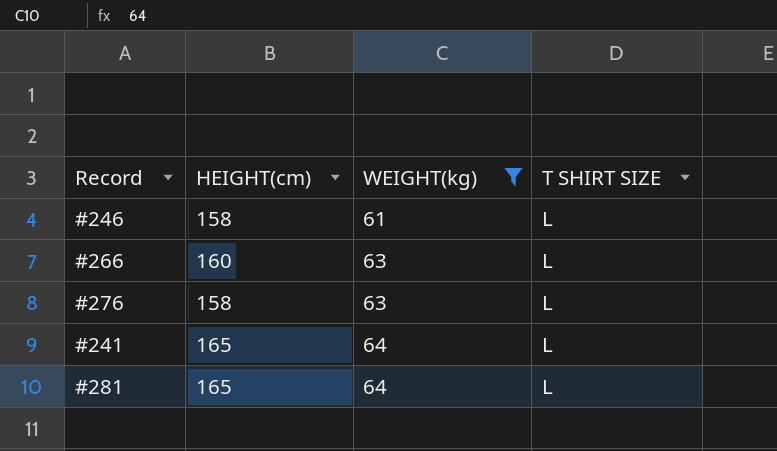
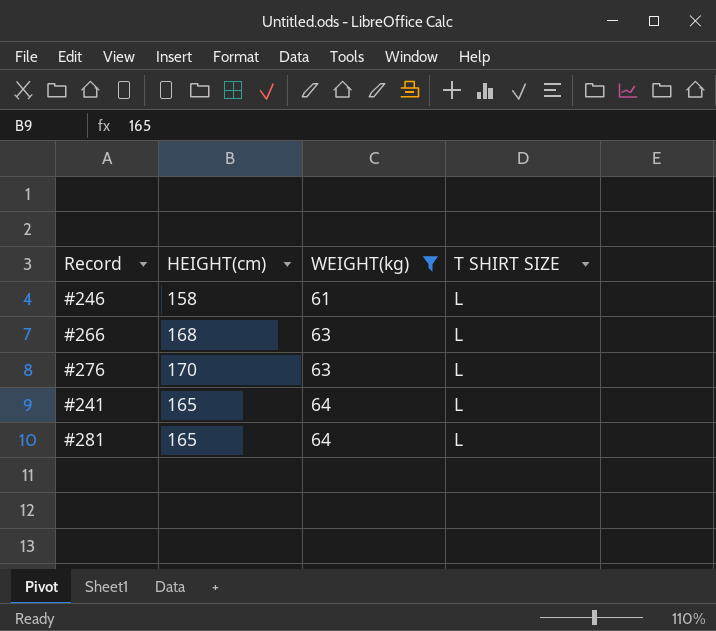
#266 | HEIGHT(cm): 160 -> 168
#276 | HEIGHT(cm): 158 -> 170

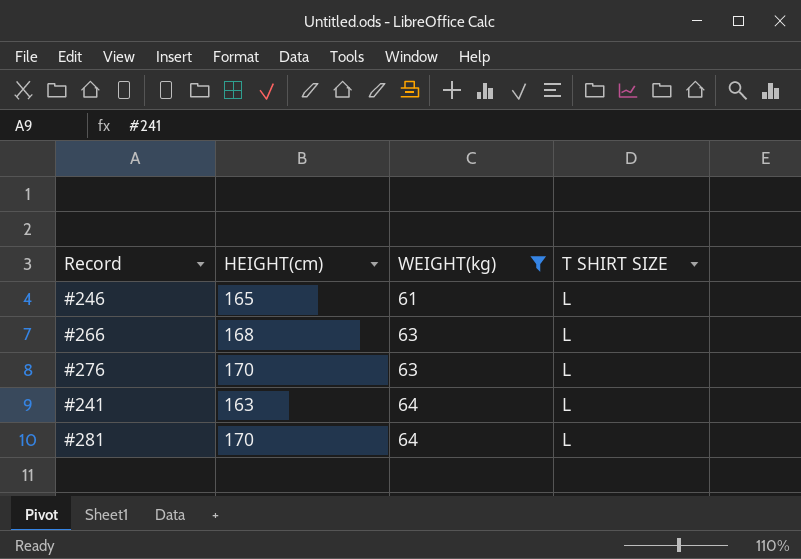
#246 | HEIGHT(cm): 158 -> 165
#241 | HEIGHT(cm): 165 -> 163
#281 | HEIGHT(cm): 165 -> 170

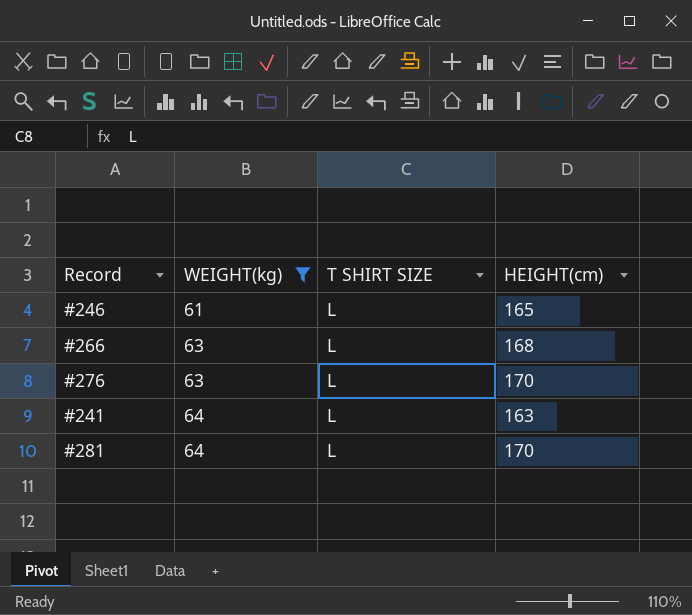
column HEIGHT(cm) | position: 2 -> 4

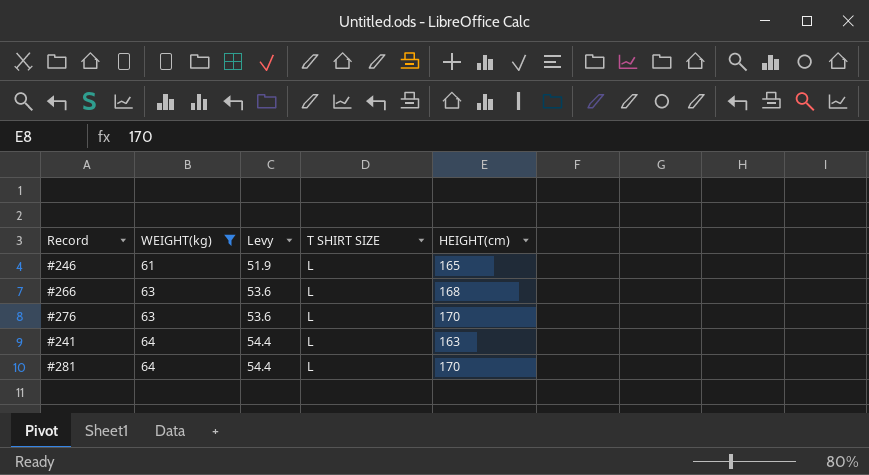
column Levy | formula: none -> [WEIGHT(kg)] * 0.85

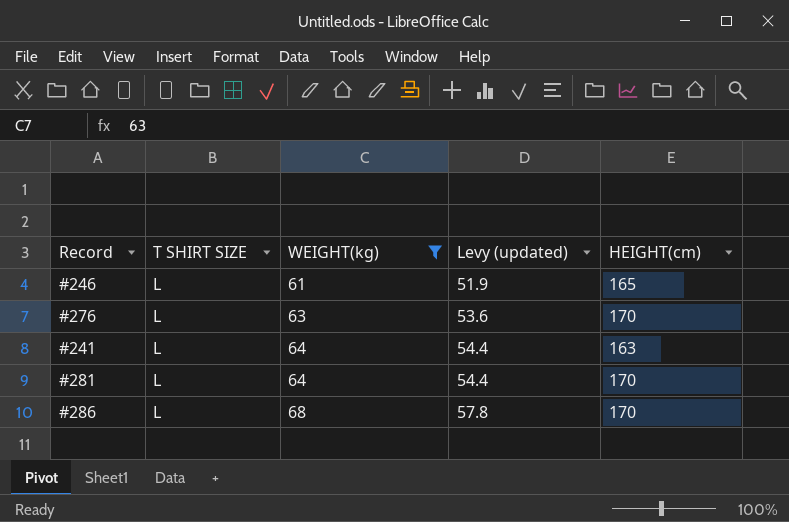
column T SHIRT SIZE | position: 4 -> 2
column name: Levy -> Levy (updated)
row #266: 63 | 53.6 | L | 168 -> none
row #286: none -> L | 68 | 57.8 | 170

